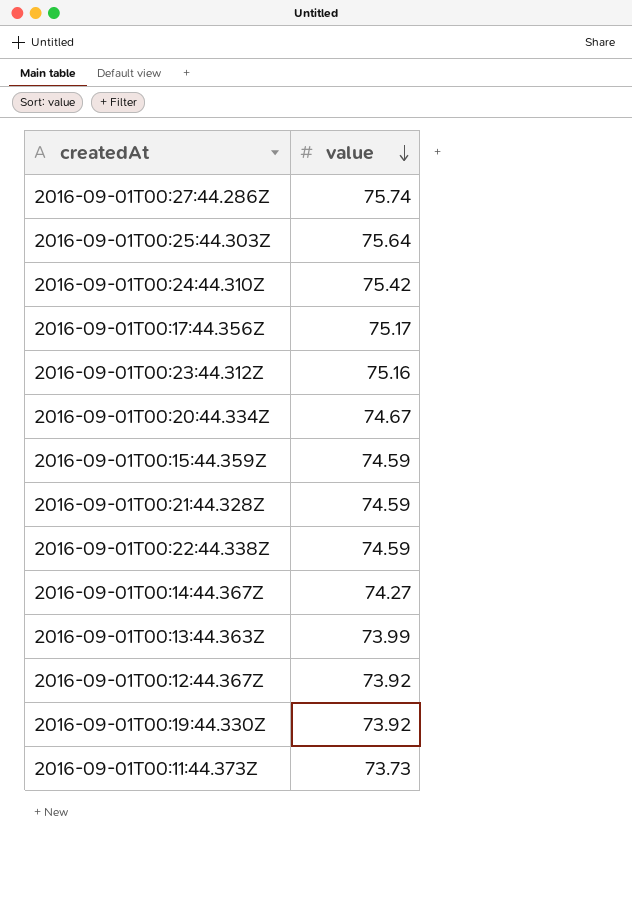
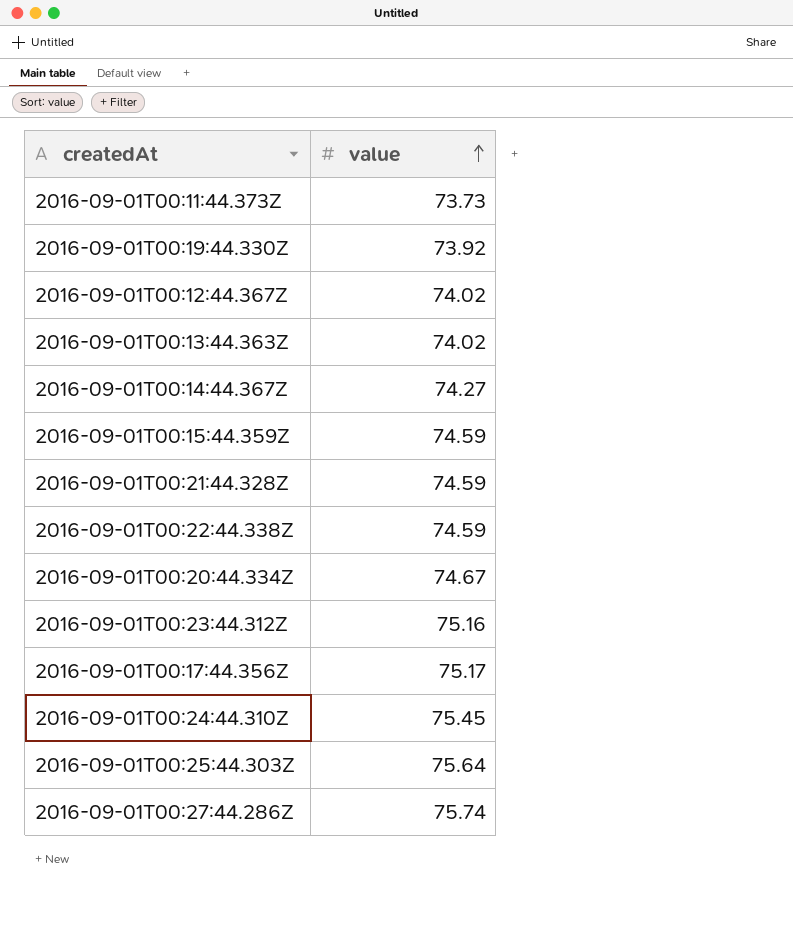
row order: value descending -> value ascending
2016-09-01T00:12:44.367Z | value: 73.92 -> 74.02
2016-09-01T00:13:44.363Z | value: 73.99 -> 74.02
2016-09-01T00:24:44.310Z | value: 75.42 -> 75.45

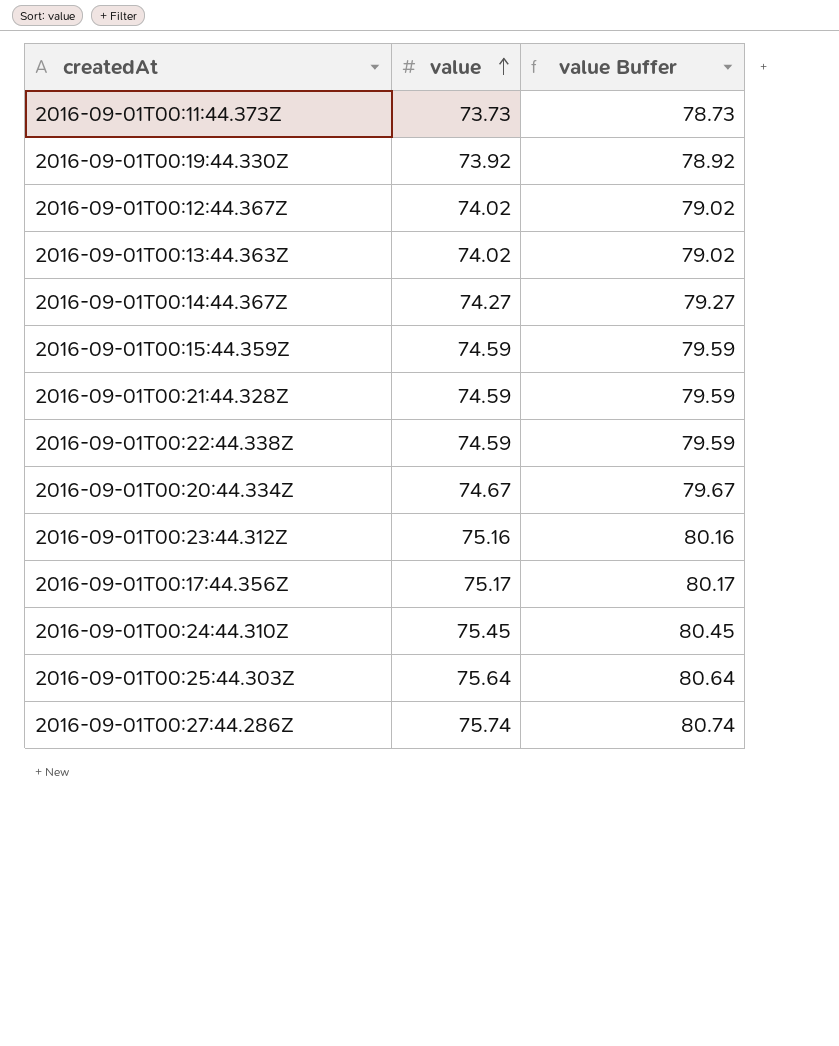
column value Buffer | formula: none -> [value] + 5

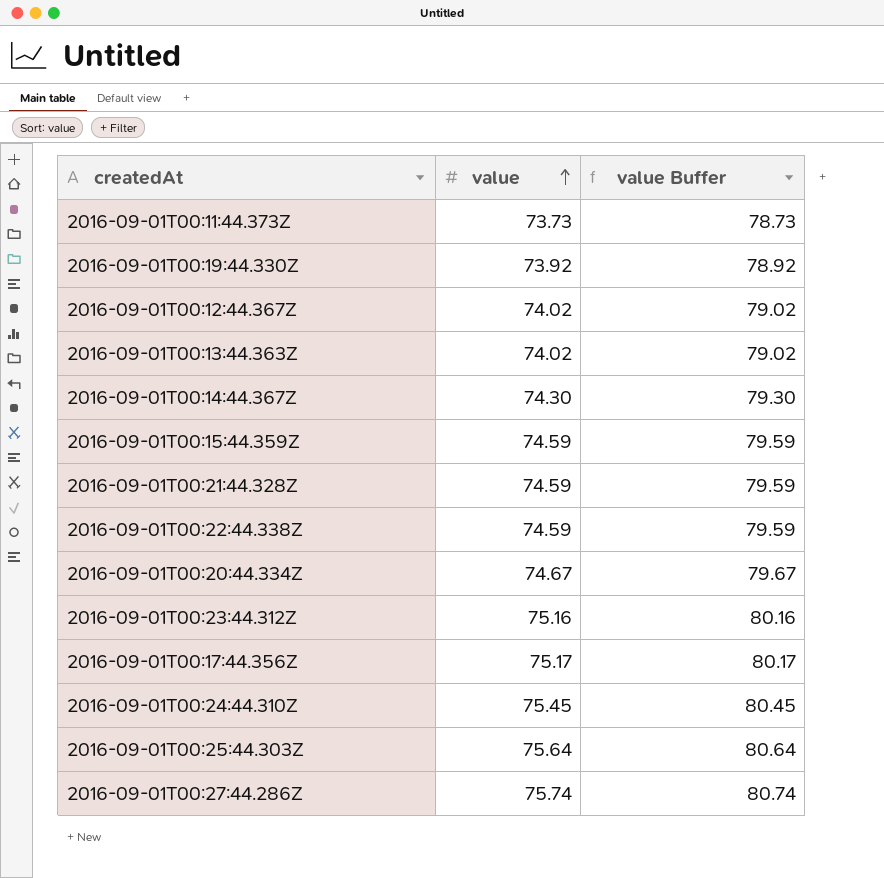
2016-09-01T00:14:44.367Z | value: 74.27 -> 74.30
2016-09-01T00:14:44.367Z | value Buffer: 79.27 -> 79.30

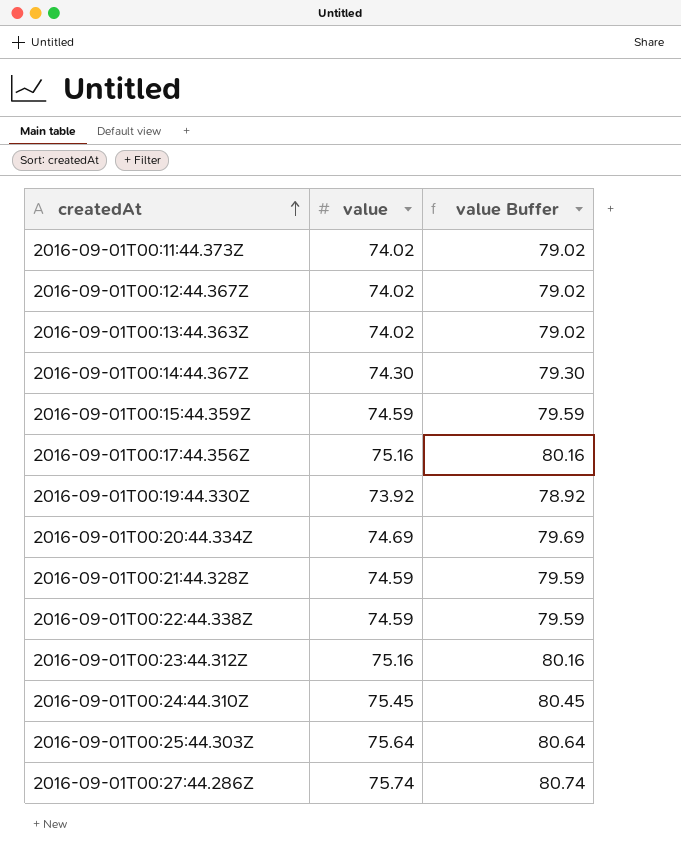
row order: value ascending -> createdAt ascending
2016-09-01T00:11:44.373Z | value: 73.73 -> 74.02
2016-09-01T00:11:44.373Z | value Buffer: 78.73 -> 79.02
2016-09-01T00:17:44.356Z | value: 75.17 -> 75.16
2016-09-01T00:17:44.356Z | value Buffer: 80.17 -> 80.16
2016-09-01T00:20:44.334Z | value: 74.67 -> 74.69
2016-09-01T00:20:44.334Z | value Buffer: 79.67 -> 79.69

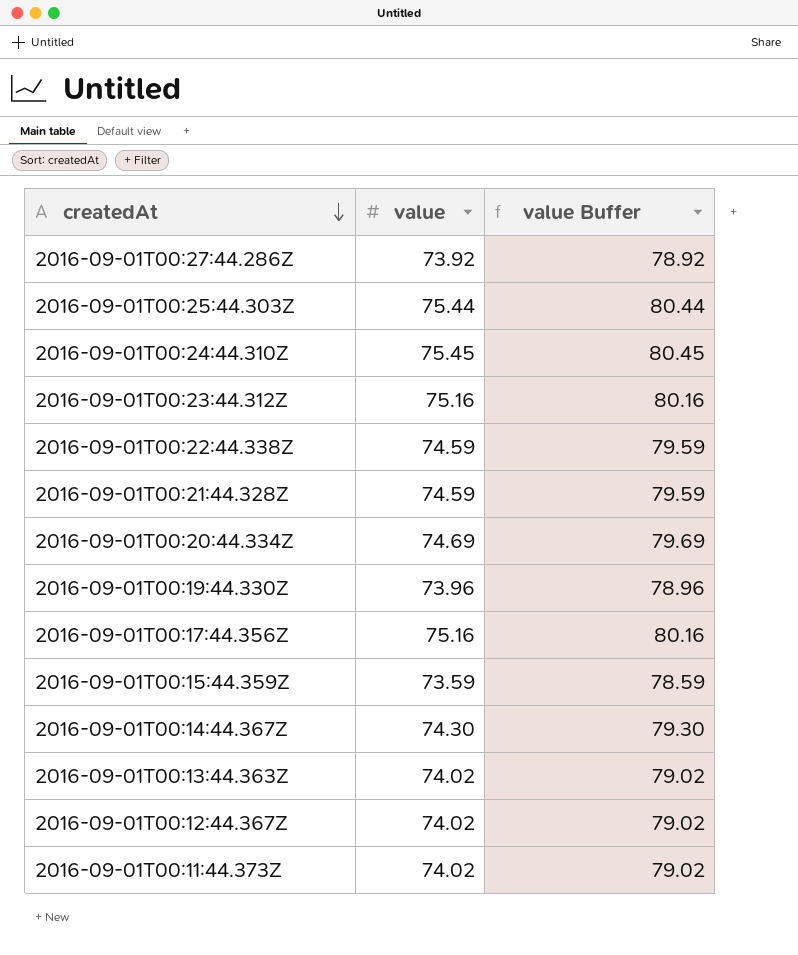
row order: createdAt ascending -> createdAt descending
2016-09-01T00:27:44.286Z | value: 75.74 -> 73.92
2016-09-01T00:27:44.286Z | value Buffer: 80.74 -> 78.92
2016-09-01T00:25:44.303Z | value: 75.64 -> 75.44
2016-09-01T00:25:44.303Z | value Buffer: 80.64 -> 80.44
2016-09-01T00:19:44.330Z | value: 73.92 -> 73.96
2016-09-01T00:19:44.330Z | value Buffer: 78.92 -> 78.96
2016-09-01T00:15:44.359Z | value: 74.59 -> 73.59
2016-09-01T00:15:44.359Z | value Buffer: 79.59 -> 78.59

